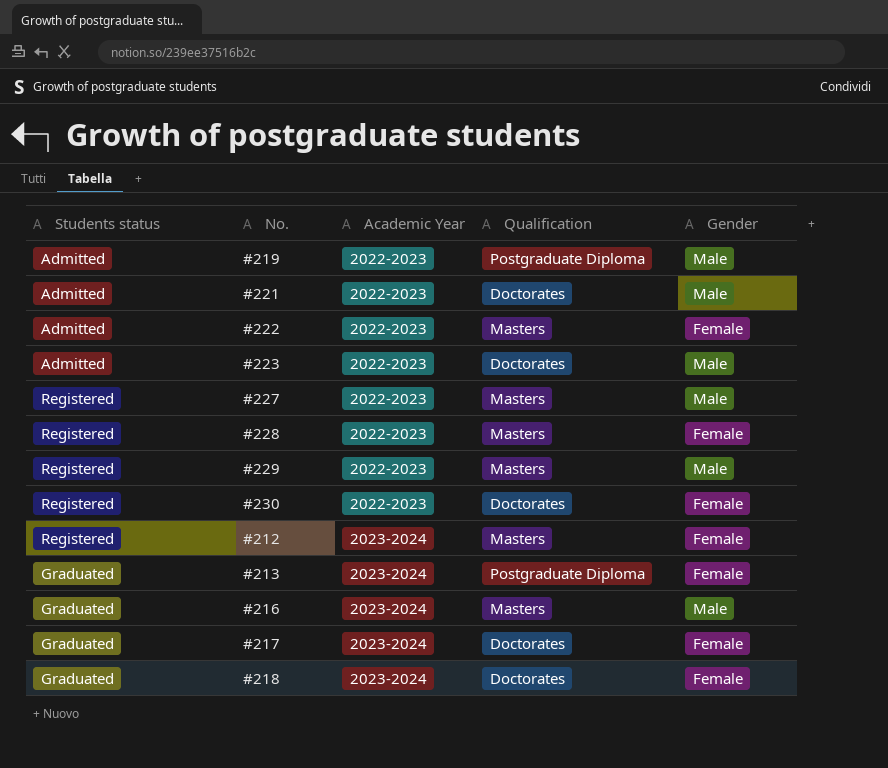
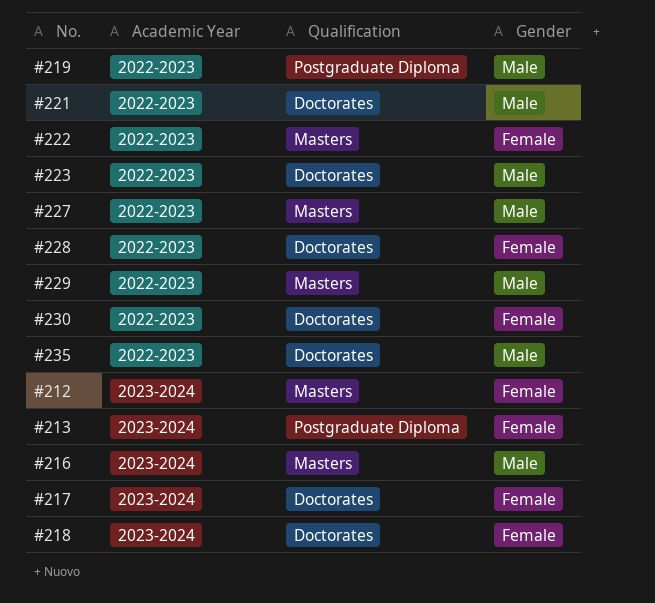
column Students status | position: 1 -> none
#228 | Qualification: Masters -> Doctorates
row #235: none -> 2022-2023 | Doctorates | Male

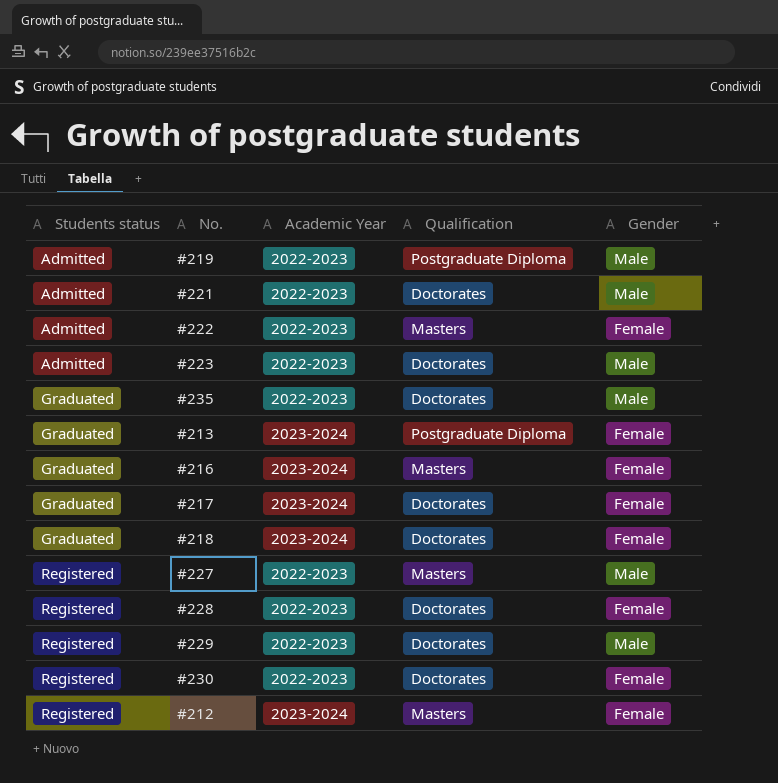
row order: Academic Year ascending -> Students status ascending
column Students status | position: none -> 1
#216 | Gender: Male -> Female
#229 | Qualification: Masters -> Doctorates

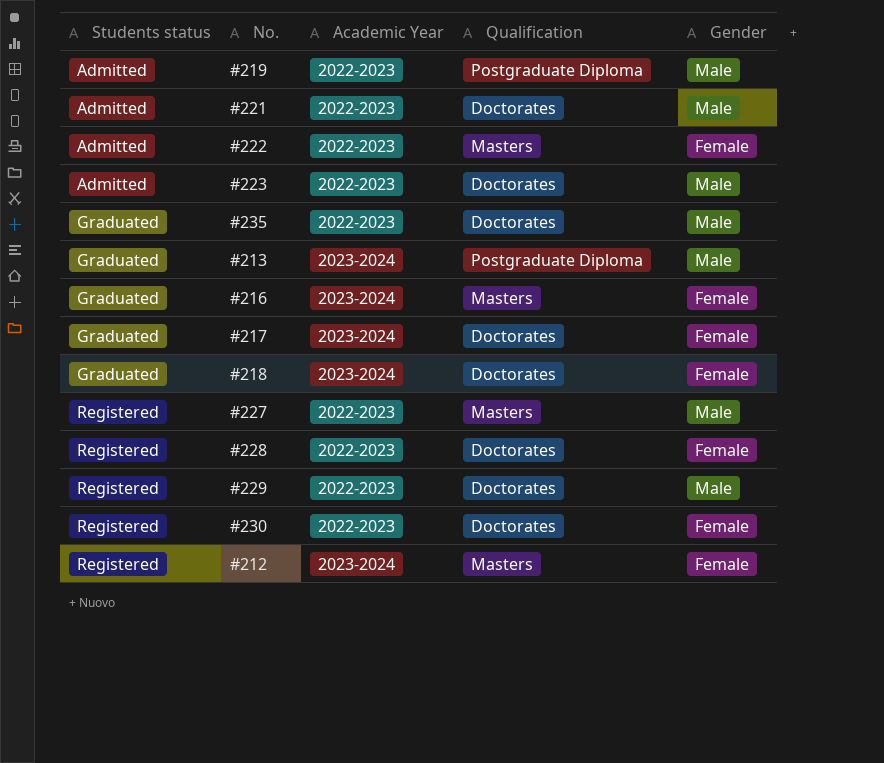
#213 | Gender: Female -> Male

